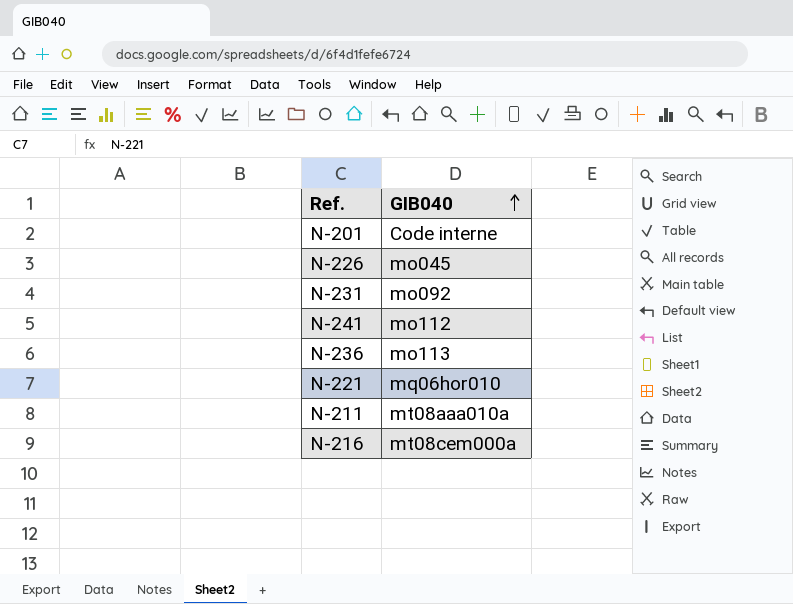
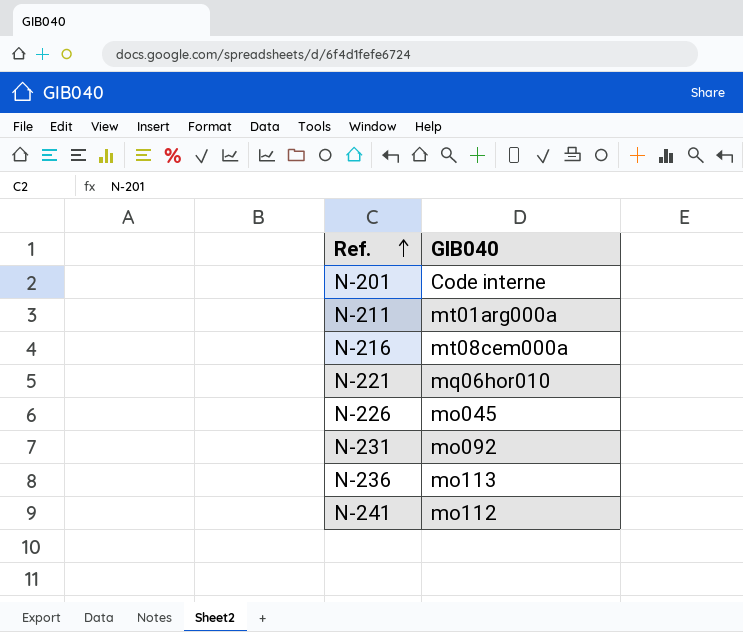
row order: GIB040 ascending -> Ref. ascending
N-211 | GIB040: mt08aaa010a -> mt01arg000a

